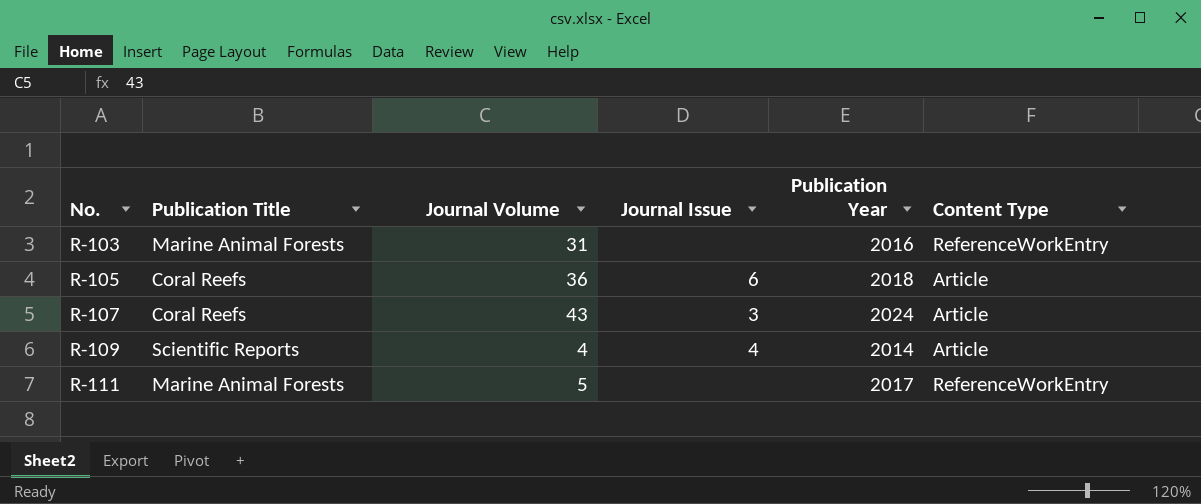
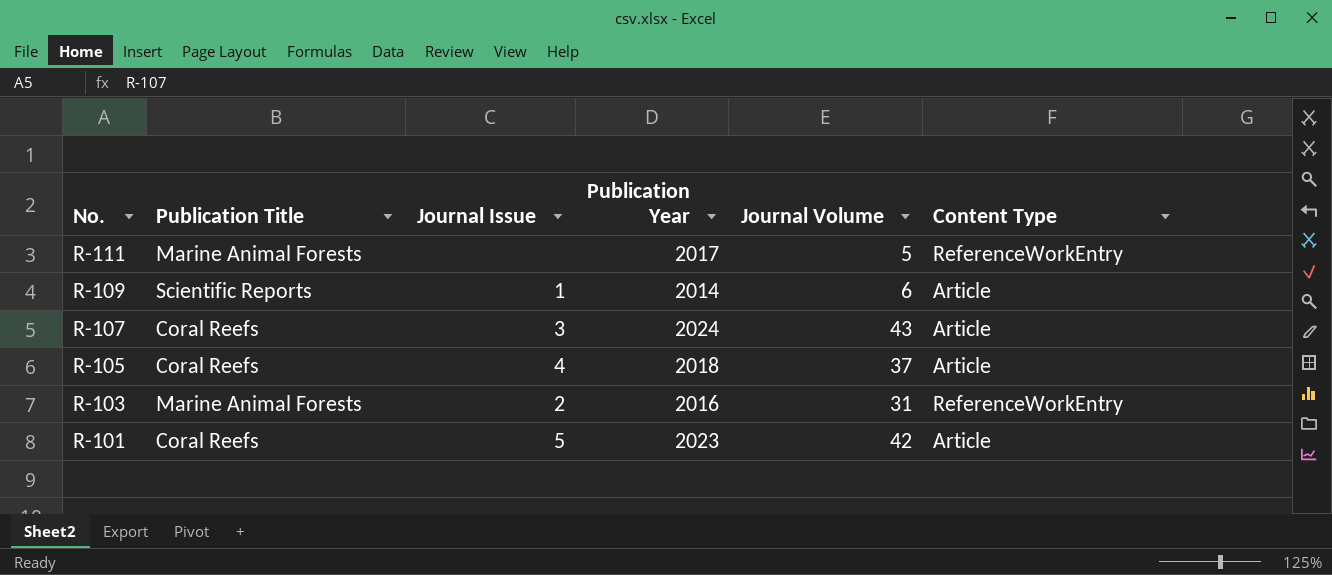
row order: No. ascending -> No. descending
column Journal Volume | position: 3 -> 5
R-109 | Journal Issue: 4 -> 1
R-109 | Journal Volume: 4 -> 6
R-105 | Journal Issue: 6 -> 4
R-105 | Journal Volume: 36 -> 37
R-103 | Journal Issue: none -> 2
row R-101: none -> Coral Reefs | 5 | 2023 | 42 | Article

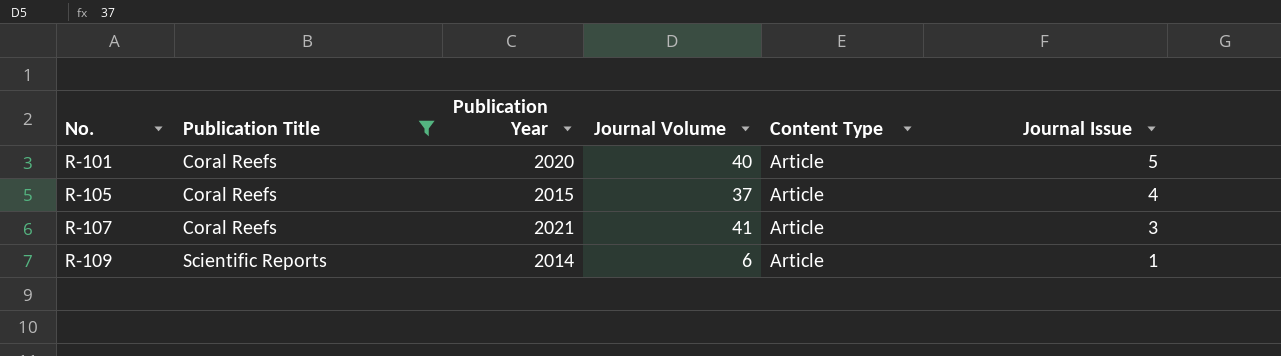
filter: none -> Publication Title != Marine Animal Forests
row order: No. descending -> No. ascending
column Journal Issue | position: 3 -> 6
R-101 | Publication Year: 2023 -> 2020
R-101 | Journal Volume: 42 -> 40
R-105 | Publication Year: 2018 -> 2015
R-107 | Publication Year: 2024 -> 2021
R-107 | Journal Volume: 43 -> 41

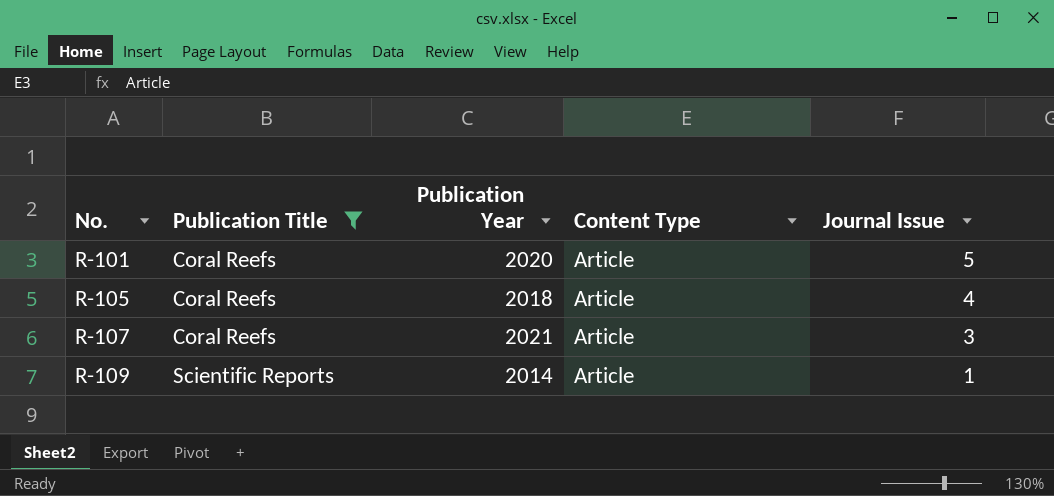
column Journal Volume | position: 4 -> none
R-105 | Publication Year: 2015 -> 2018

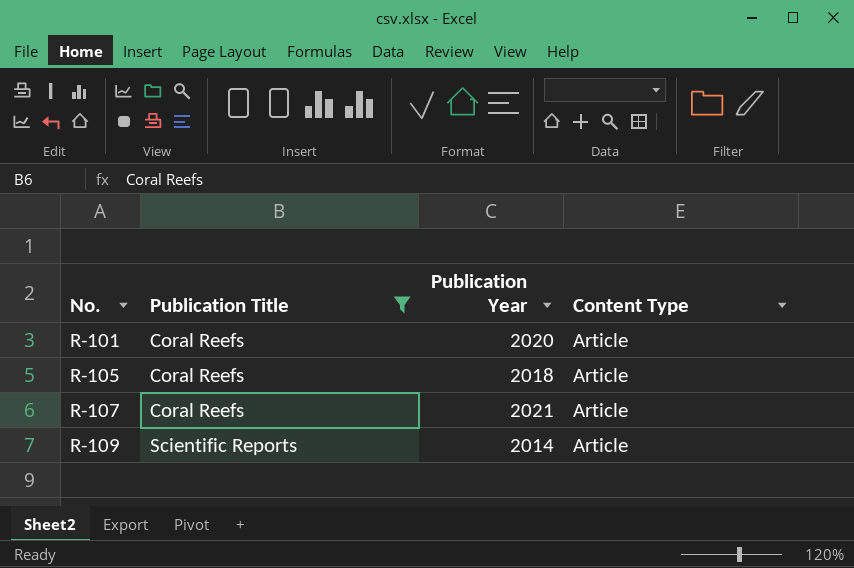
column Journal Issue | position: 5 -> none

